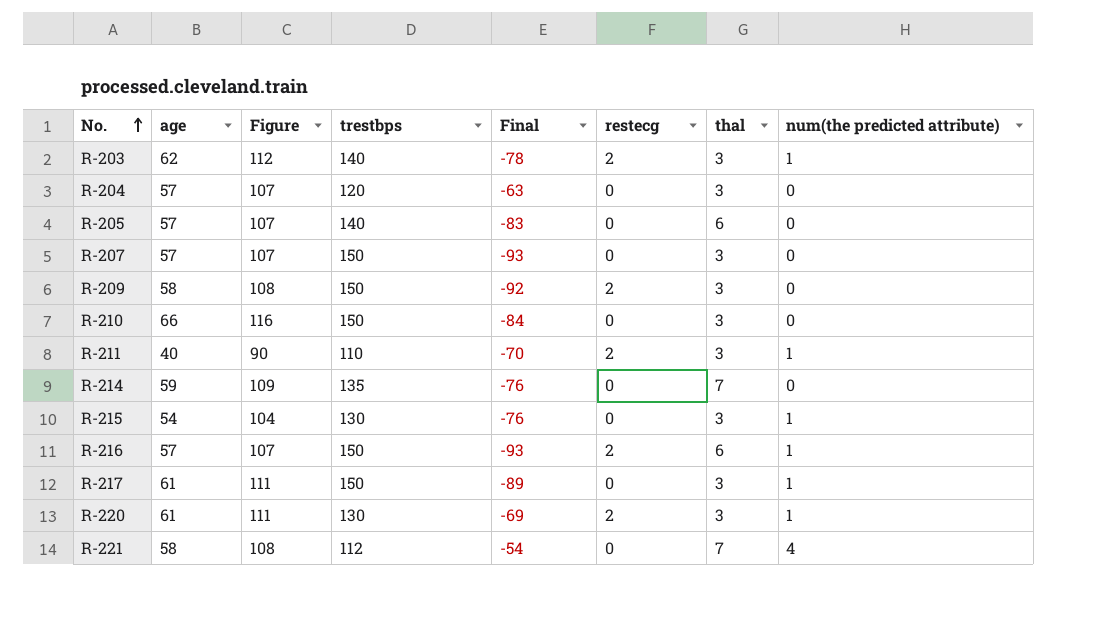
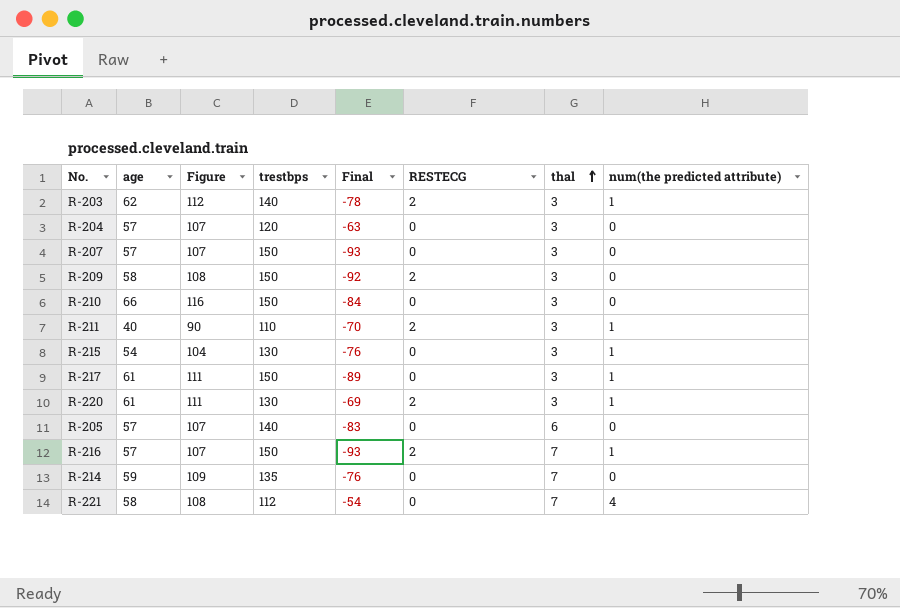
row order: No. ascending -> thal ascending
column name: restecg -> RESTECG
R-216 | thal: 6 -> 7

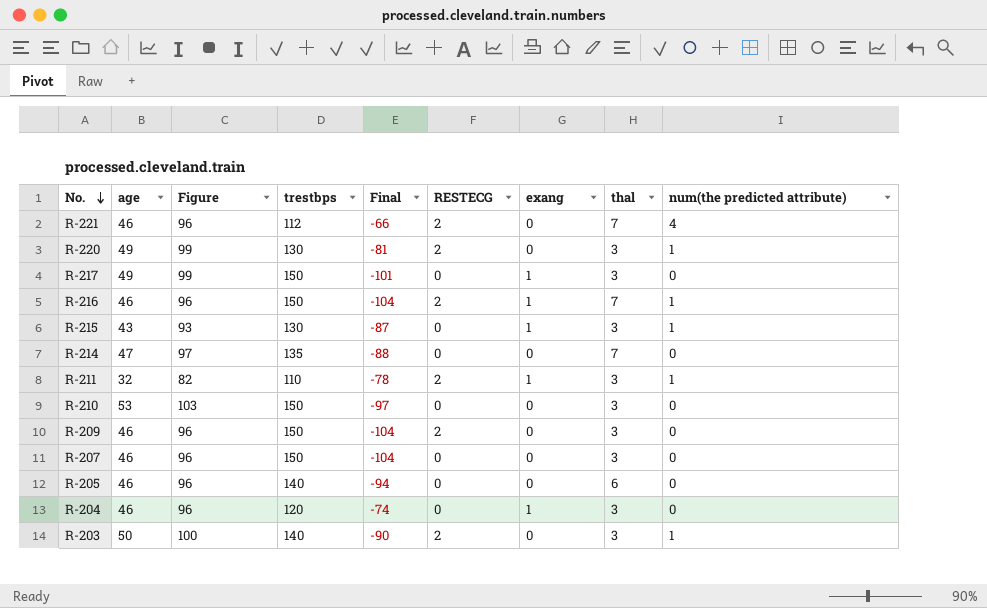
row order: thal ascending -> No. descending
column exang | position: none -> 7
R-221 | age: 58 -> 46
R-221 | Figure: 108 -> 96
R-221 | Final: -54 -> -66
R-221 | RESTECG: 0 -> 2
R-220 | age: 61 -> 49
R-220 | Figure: 111 -> 99
R-220 | Final: -69 -> -81
R-217 | age: 61 -> 49
R-217 | Figure: 111 -> 99
R-217 | Final: -89 -> -101
R-217 | num(the predicted attribute): 1 -> 0
R-216 | age: 57 -> 46
R-216 | Figure: 107 -> 96
R-216 | Final: -93 -> -104
R-215 | age: 54 -> 43
R-215 | Figure: 104 -> 93
R-215 | Final: -76 -> -87
R-214 | age: 59 -> 47
R-214 | Figure: 109 -> 97
R-214 | Final: -76 -> -88
R-211 | age: 40 -> 32
R-211 | Figure: 90 -> 82
R-211 | Final: -70 -> -78
R-210 | age: 66 -> 53
R-210 | Figure: 116 -> 103
R-210 | Final: -84 -> -97
R-209 | age: 58 -> 46
R-209 | Figure: 108 -> 96
R-209 | Final: -92 -> -104
R-207 | age: 57 -> 46
R-207 | Figure: 107 -> 96
R-207 | Final: -93 -> -104
R-205 | age: 57 -> 46
R-205 | Figure: 107 -> 96
R-205 | Final: -83 -> -94
R-204 | age: 57 -> 46
R-204 | Figure: 107 -> 96
R-204 | Final: -63 -> -74
R-203 | age: 62 -> 50
R-203 | Figure: 112 -> 100
R-203 | Final: -78 -> -90

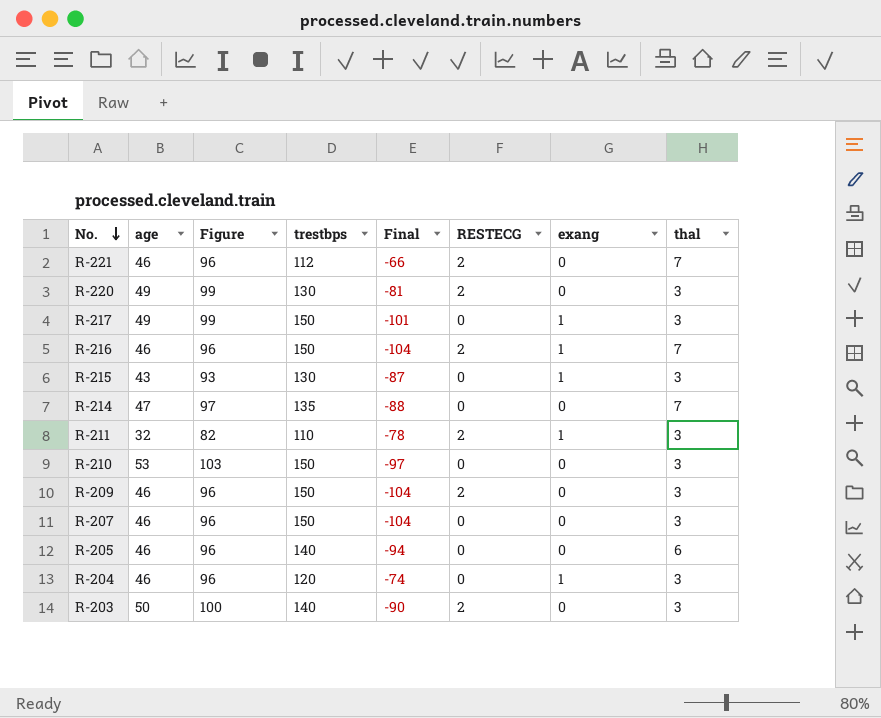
column num(the predicted attribute) | position: 9 -> none

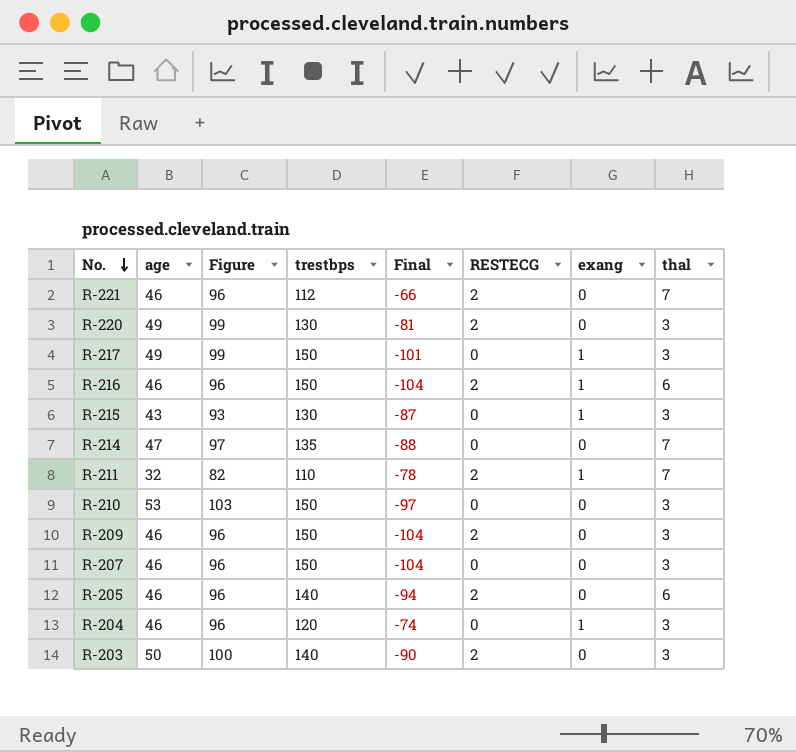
R-216 | thal: 7 -> 6
R-211 | thal: 3 -> 7
R-205 | RESTECG: 0 -> 2

